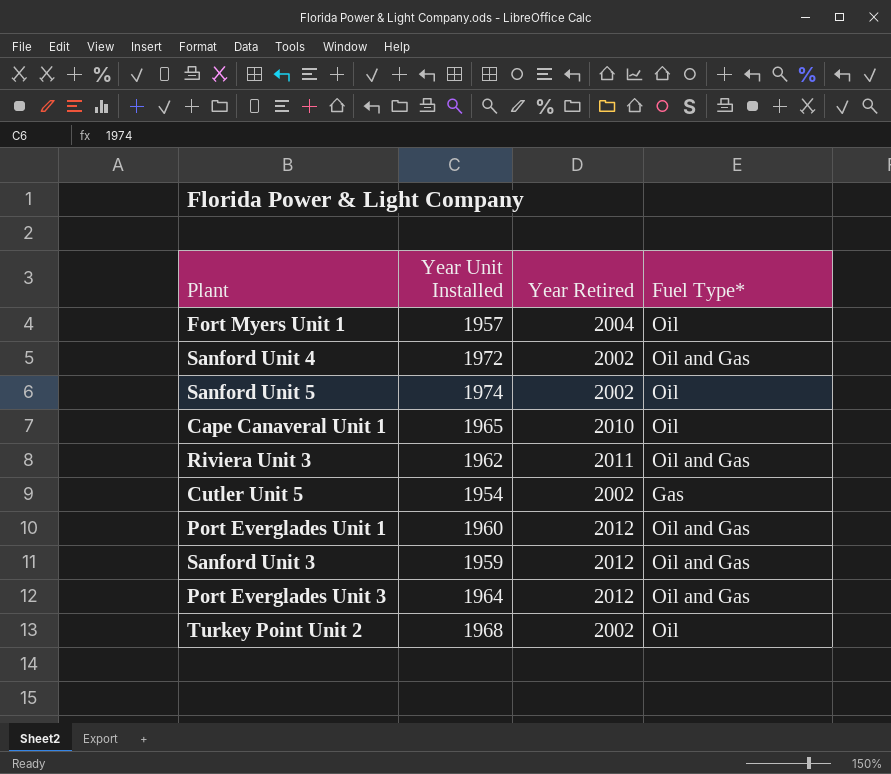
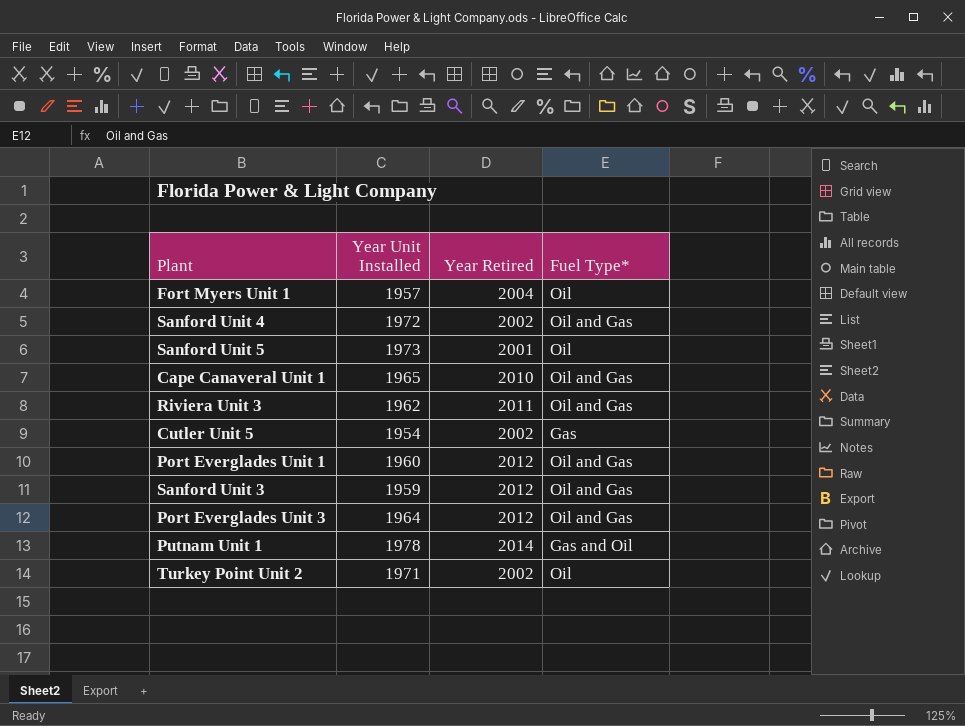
Sanford Unit 5 | Year Unit Installed: 1974 -> 1973
Sanford Unit 5 | Year Retired: 2002 -> 2001
Cape Canaveral Unit 1 | Fuel Type*: Oil -> Oil and Gas
row Putnam Unit 1: none -> 1978 | 2014 | Gas and Oil
Turkey Point Unit 2 | Year Unit Installed: 1968 -> 1971

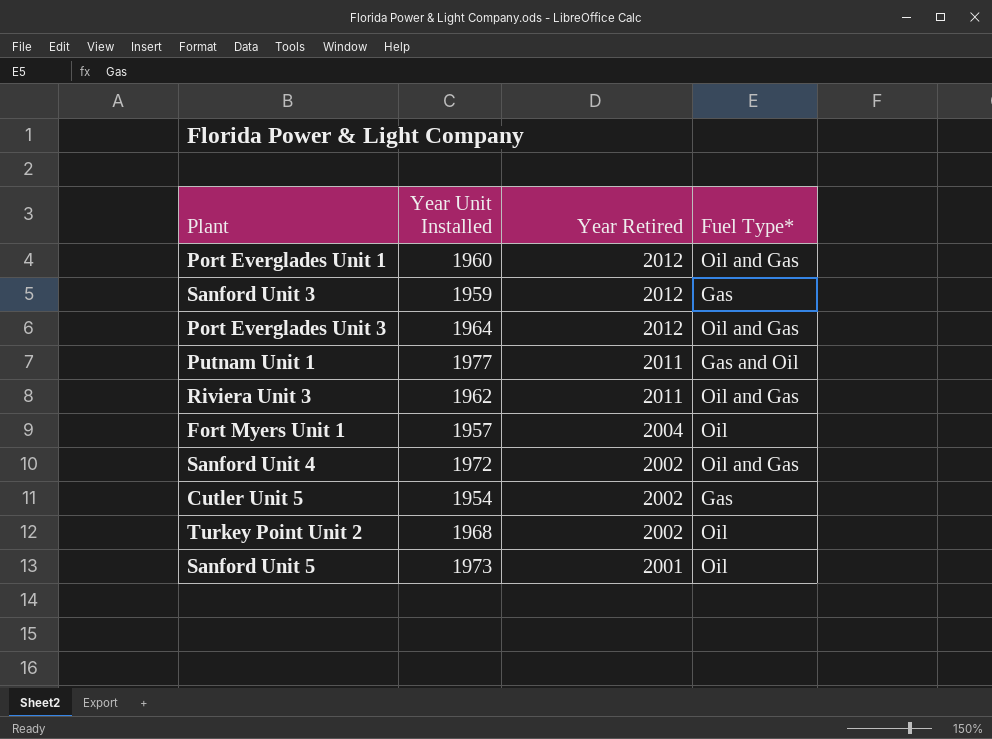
row order: none -> Year Retired descending
row Cape Canaveral Unit 1: 1965 | 2010 | Oil and Gas -> none
Sanford Unit 3 | Fuel Type*: Oil and Gas -> Gas
Putnam Unit 1 | Year Unit Installed: 1978 -> 1977
Putnam Unit 1 | Year Retired: 2014 -> 2011
Turkey Point Unit 2 | Year Unit Installed: 1971 -> 1968

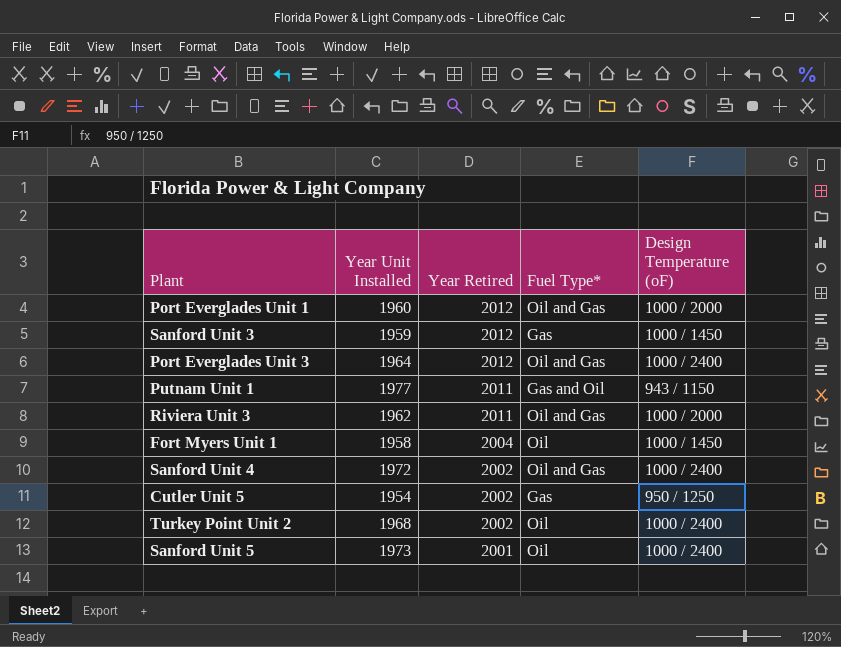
column Design Temperature (oF) | position: none -> 5
Fort Myers Unit 1 | Year Unit Installed: 1957 -> 1958

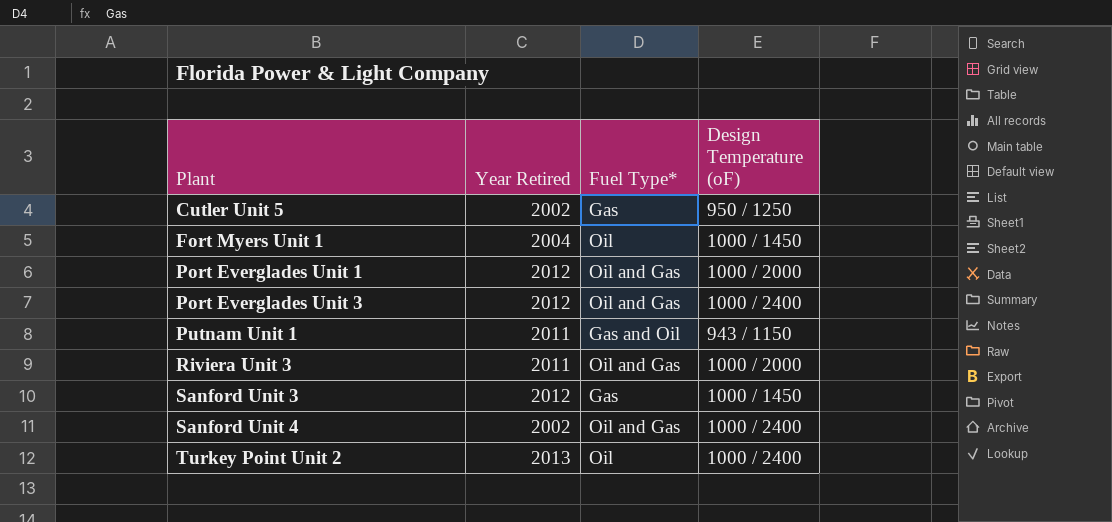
row order: Year Retired descending -> Plant ascending
column Year Unit Installed | position: 2 -> none
row Sanford Unit 5: 1973 | 2001 | Oil | 1000 / 2400 -> none
Turkey Point Unit 2 | Year Retired: 2002 -> 2013

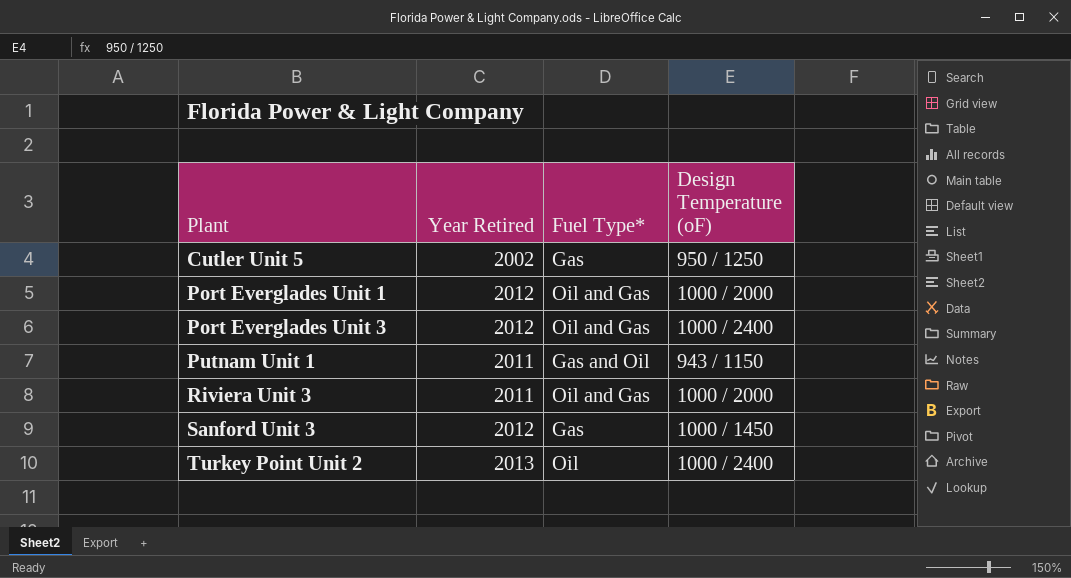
row Fort Myers Unit 1: 2004 | Oil | 1000 / 1450 -> none
row Sanford Unit 4: 2002 | Oil and Gas | 1000 / 2400 -> none

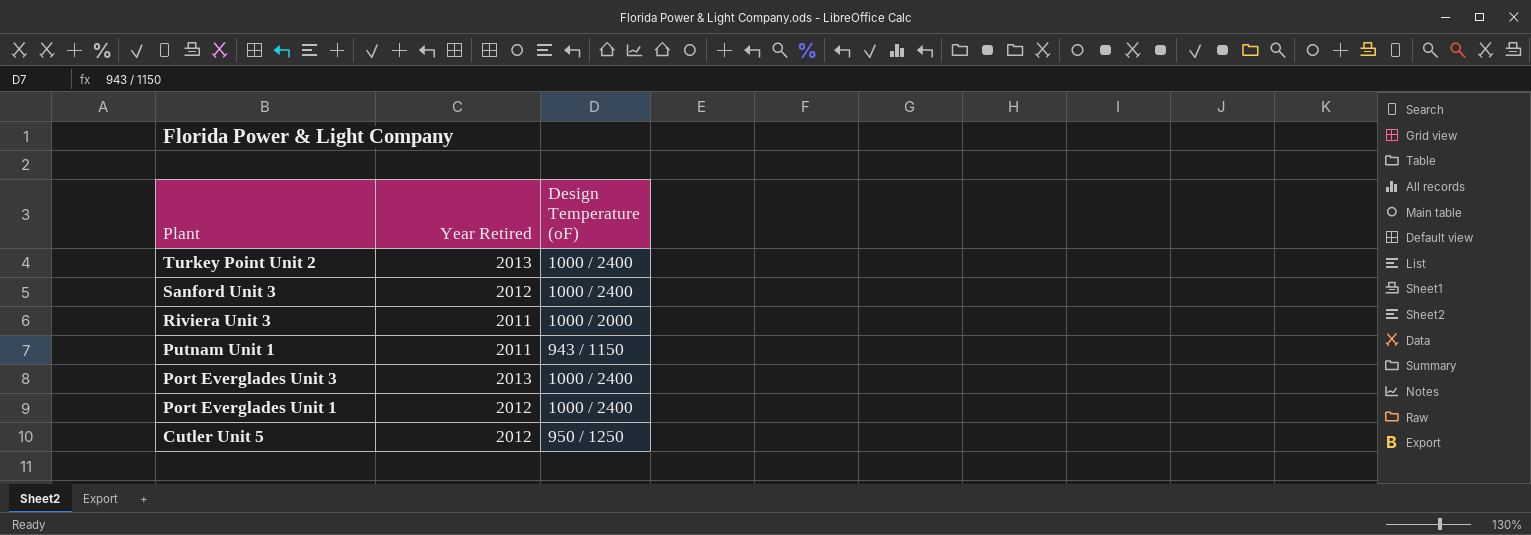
row order: Plant ascending -> Plant descending
column Fuel Type* | position: 3 -> none
Sanford Unit 3 | Design Temperature (oF): 1000 / 1450 -> 1000 / 2400
Port Everglades Unit 3 | Year Retired: 2012 -> 2013
Port Everglades Unit 1 | Design Temperature (oF): 1000 / 2000 -> 1000 / 2400
Cutler Unit 5 | Year Retired: 2002 -> 2012

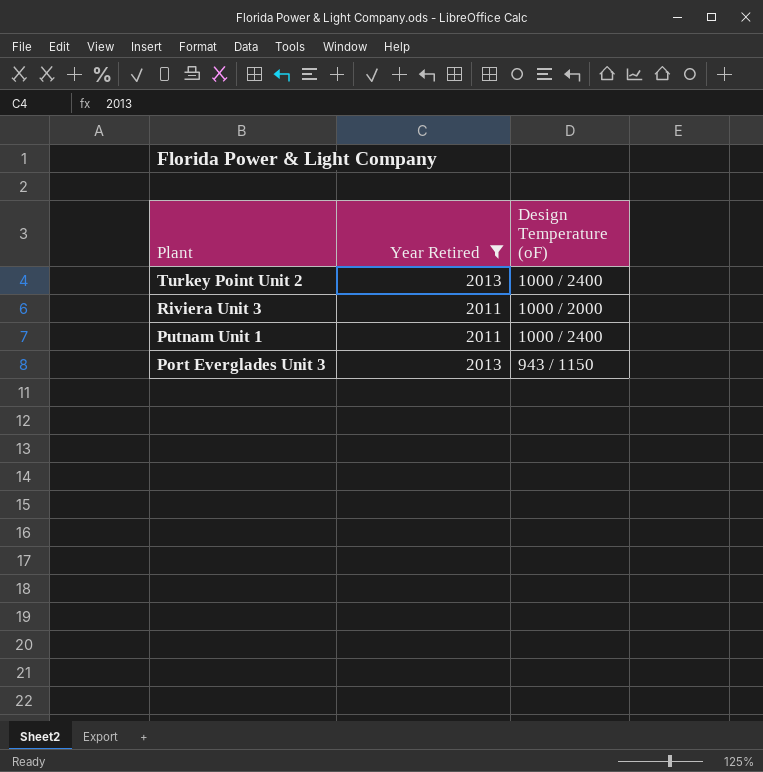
filter: none -> Year Retired != 2012
Putnam Unit 1 | Design Temperature (oF): 943 / 1150 -> 1000 / 2400
Port Everglades Unit 3 | Design Temperature (oF): 1000 / 2400 -> 943 / 1150

